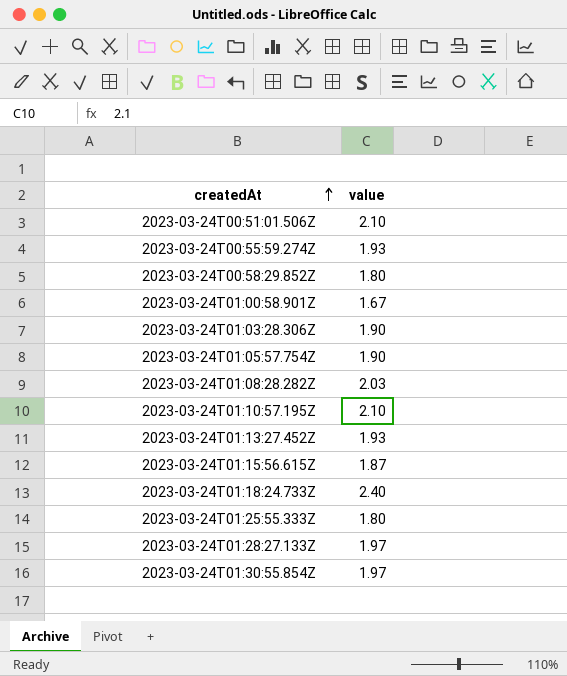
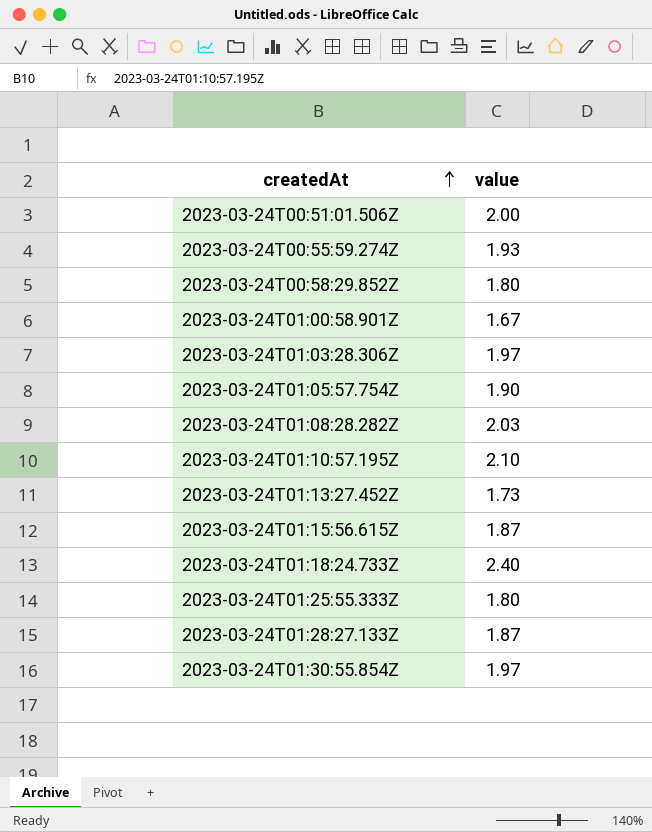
2023-03-24T00:51:01.506Z | value: 2.10 -> 2.00
2023-03-24T01:03:28.306Z | value: 1.90 -> 1.97
2023-03-24T01:13:27.452Z | value: 1.93 -> 1.73
2023-03-24T01:28:27.133Z | value: 1.97 -> 1.87

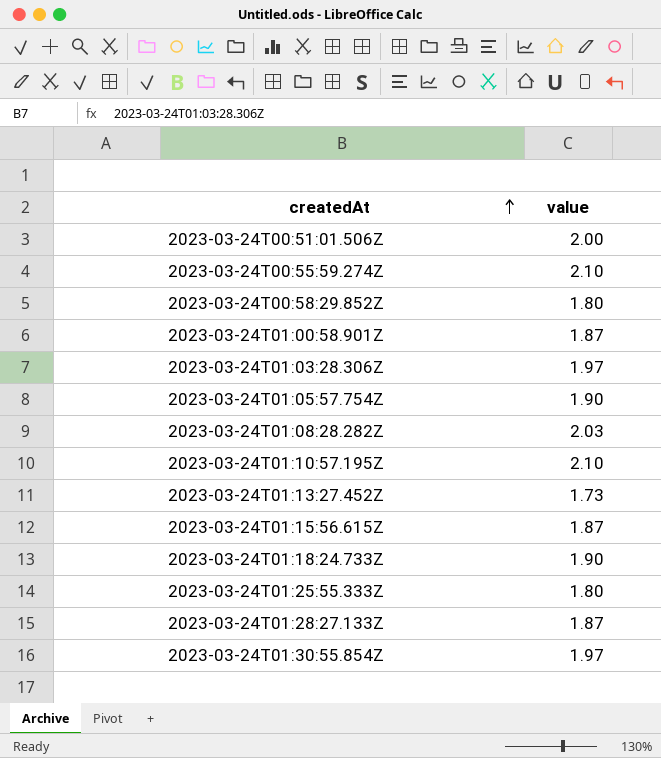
2023-03-24T00:55:59.274Z | value: 1.93 -> 2.10
2023-03-24T01:00:58.901Z | value: 1.67 -> 1.87
2023-03-24T01:18:24.733Z | value: 2.40 -> 1.90

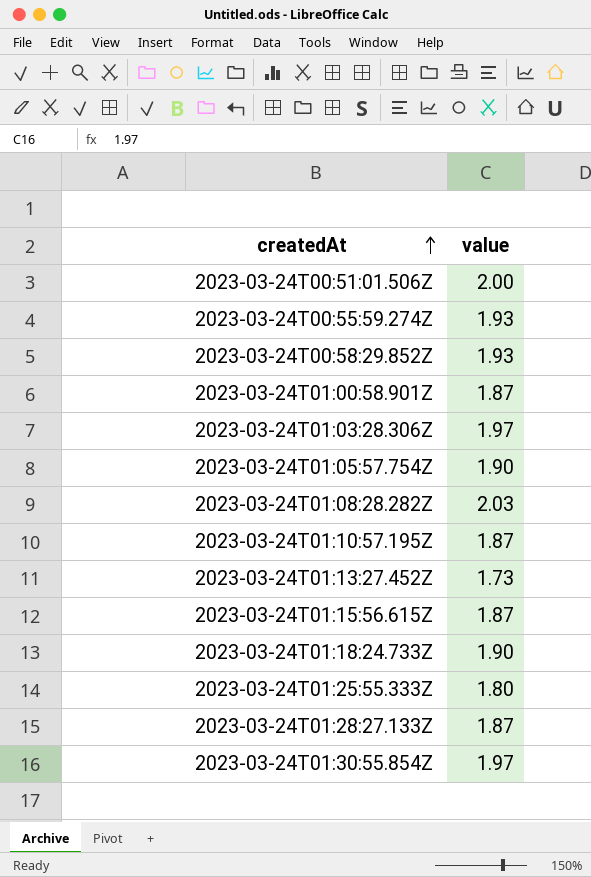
2023-03-24T00:55:59.274Z | value: 2.10 -> 1.93
2023-03-24T00:58:29.852Z | value: 1.80 -> 1.93
2023-03-24T01:10:57.195Z | value: 2.10 -> 1.87

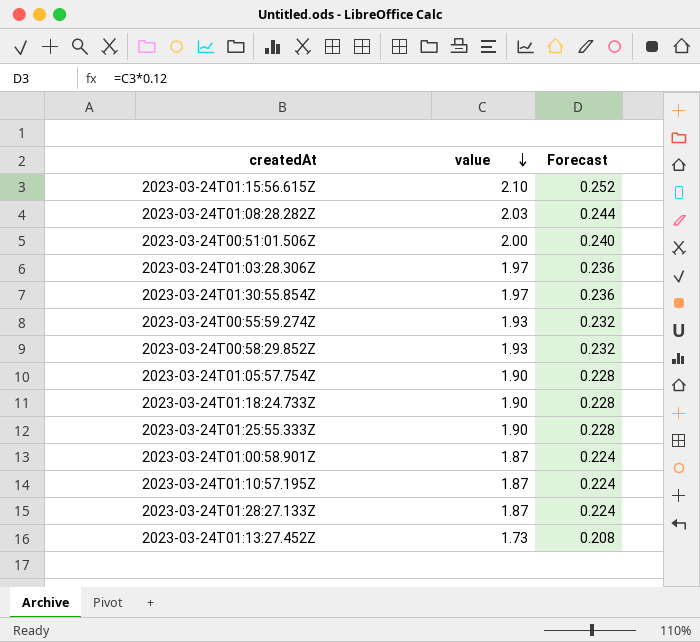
row order: createdAt ascending -> value descending
column Forecast | formula: none -> [value] * 0.12
2023-03-24T01:15:56.615Z | value: 1.87 -> 2.10
2023-03-24T01:25:55.333Z | value: 1.80 -> 1.90

